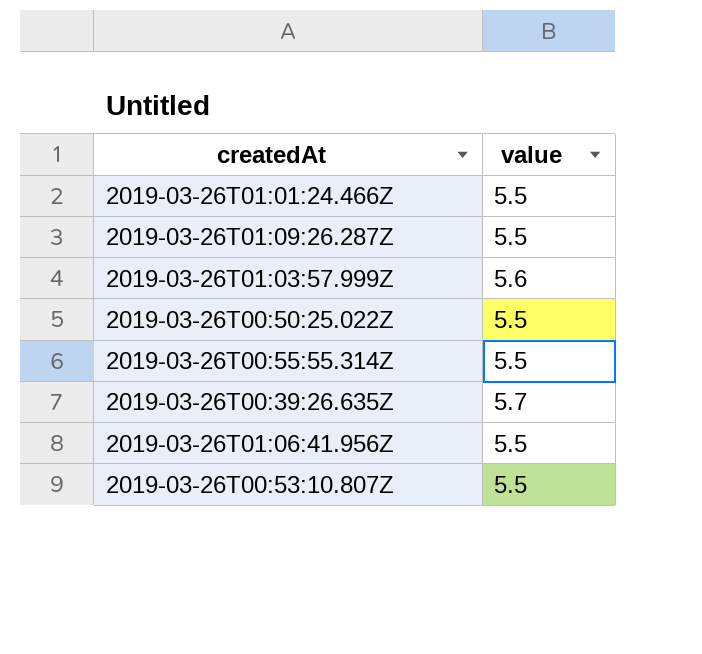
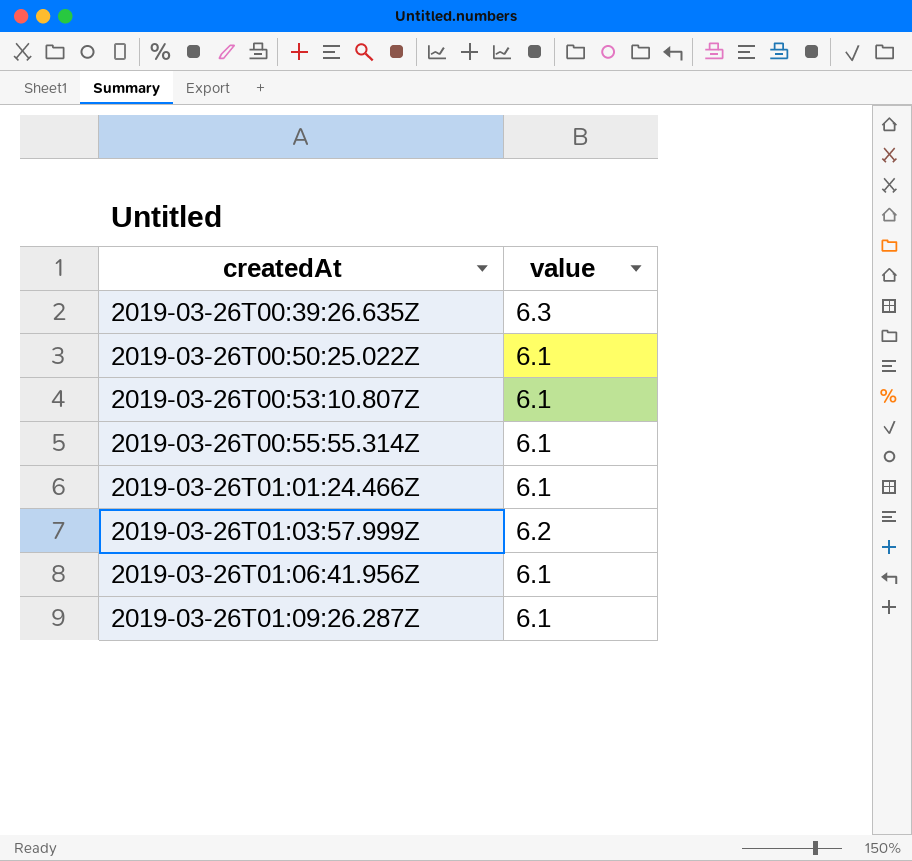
row order: none -> createdAt ascending
2019-03-26T00:39:26.635Z | value: 5.7 -> 6.3
2019-03-26T00:50:25.022Z | value: 5.5 -> 6.1
2019-03-26T00:53:10.807Z | value: 5.5 -> 6.1
2019-03-26T00:55:55.314Z | value: 5.5 -> 6.1
2019-03-26T01:01:24.466Z | value: 5.5 -> 6.1
2019-03-26T01:03:57.999Z | value: 5.6 -> 6.2
2019-03-26T01:06:41.956Z | value: 5.5 -> 6.1
2019-03-26T01:09:26.287Z | value: 5.5 -> 6.1

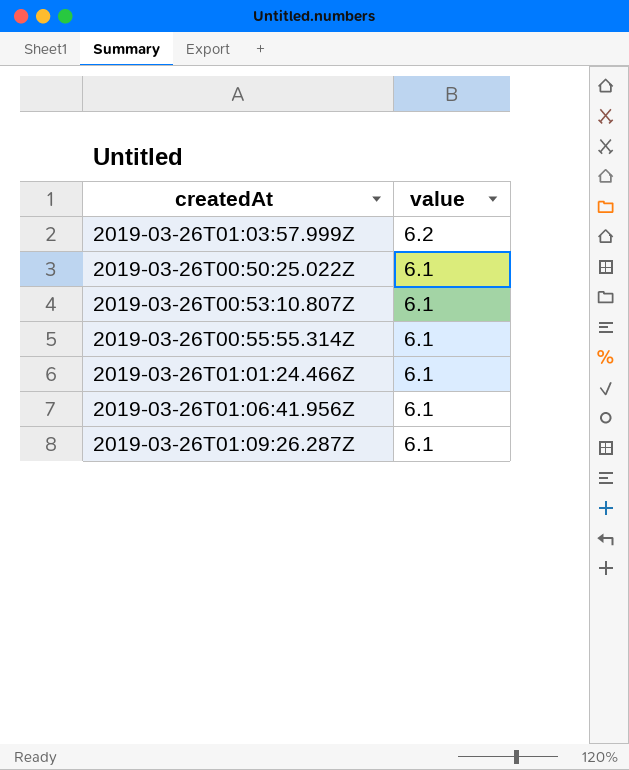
row order: createdAt ascending -> value descending
row 2019-03-26T00:39:26.635Z: 6.3 -> none

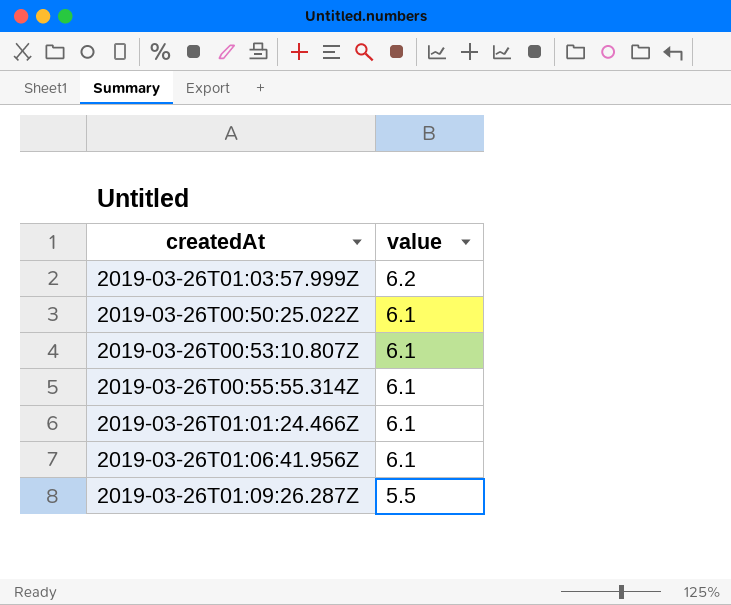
2019-03-26T01:09:26.287Z | value: 6.1 -> 5.5

